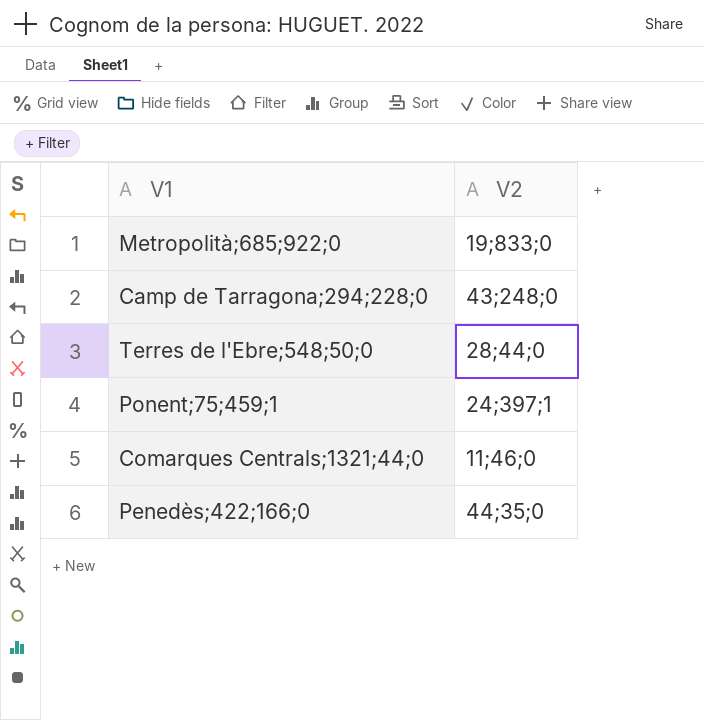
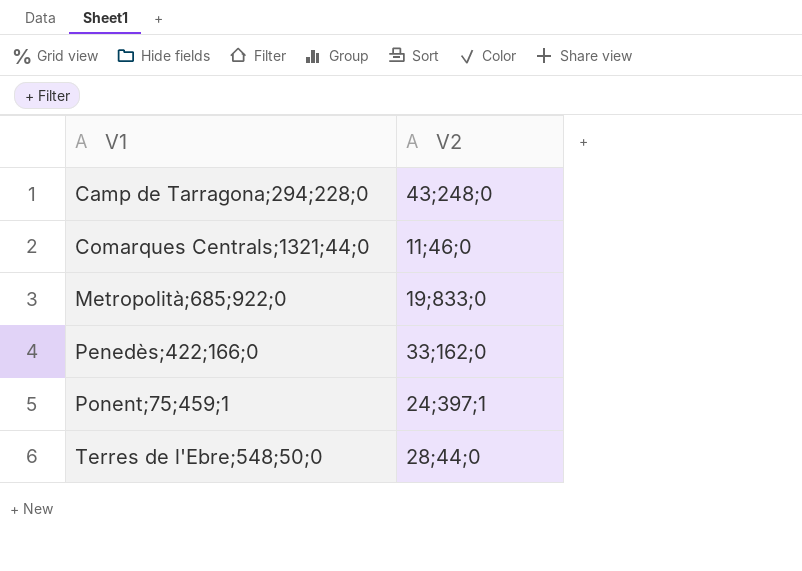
row order: none -> V1 ascending
Penedès;422;166;0 | V2: 44;35;0 -> 33;162;0

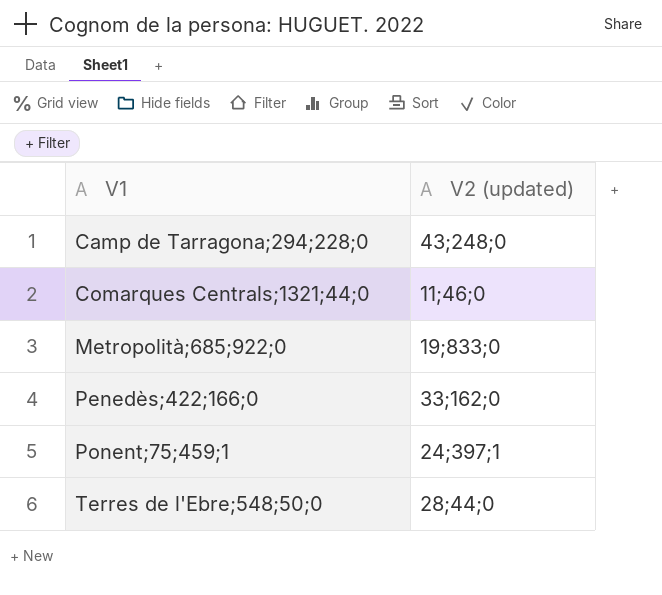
column name: V2 -> V2 (updated)

